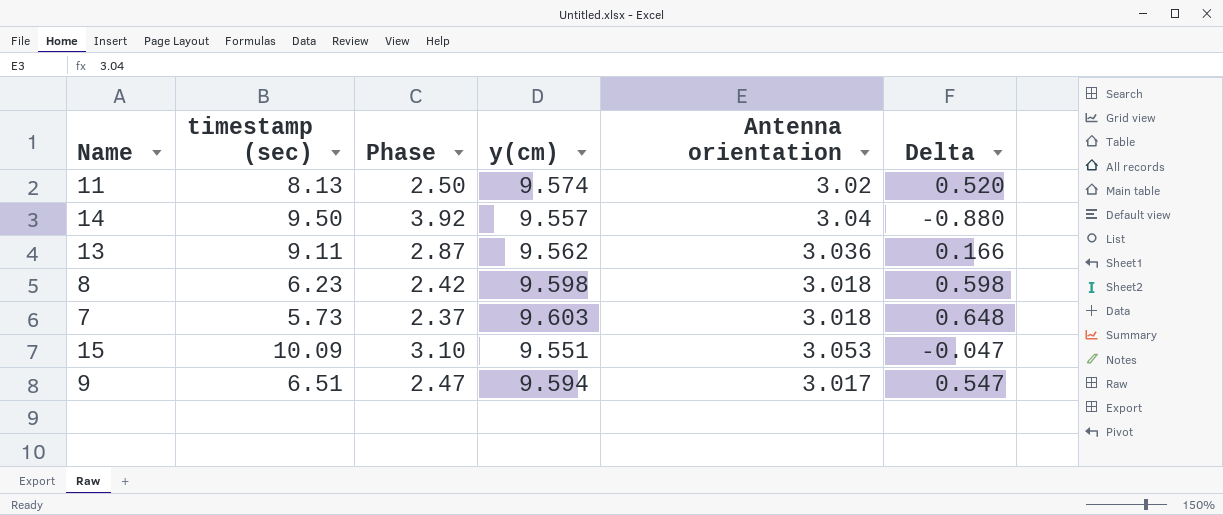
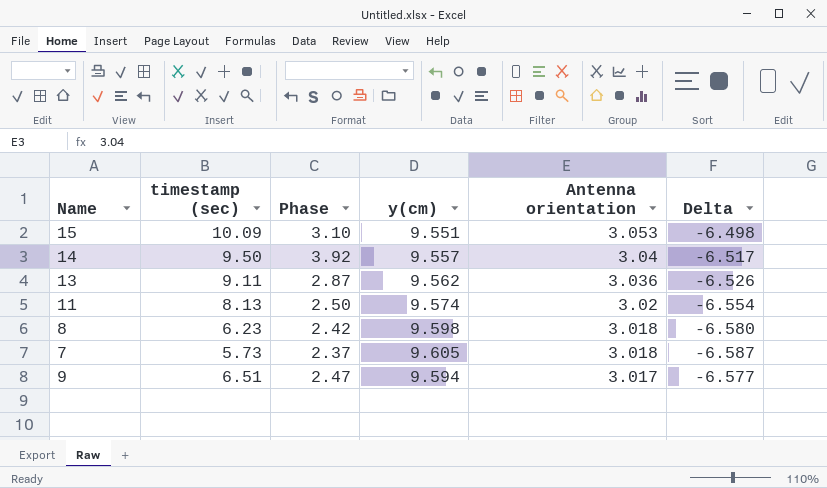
row order: none -> Antenna orientation descending
column Delta | formula: [Antenna orientation] - [Phase] -> [Antenna orientation] - [y(cm)]
7 | y(cm): 9.603 -> 9.605

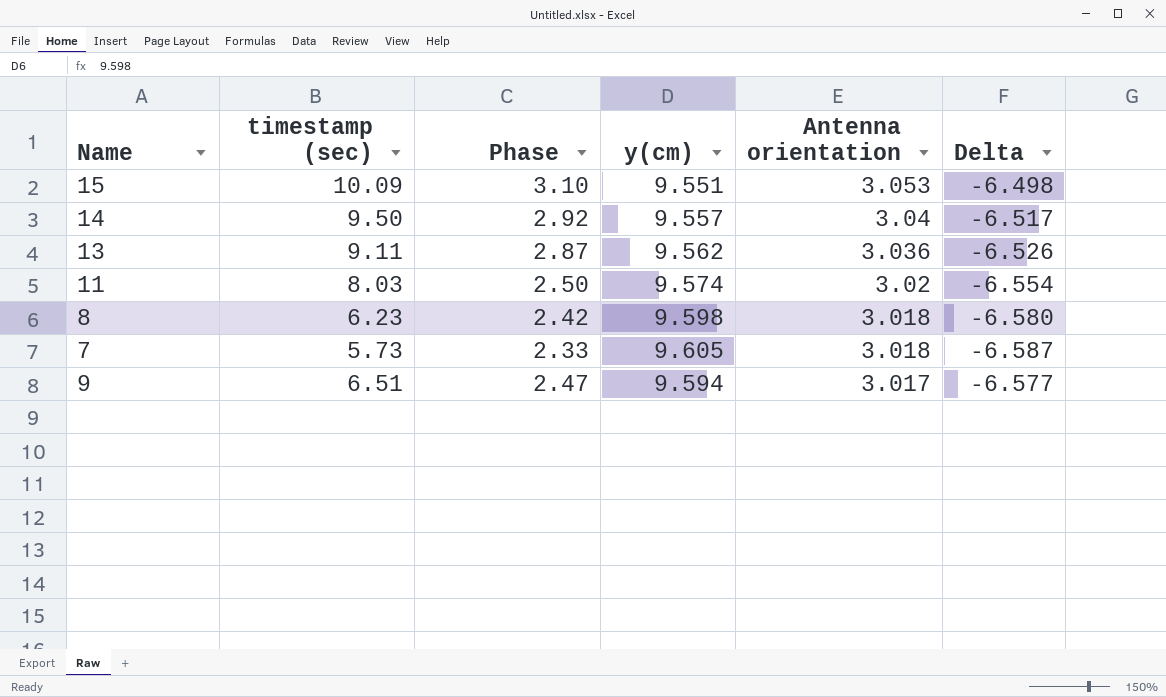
14 | Phase: 3.92 -> 2.92
11 | timestamp (sec): 8.13 -> 8.03
7 | Phase: 2.37 -> 2.33

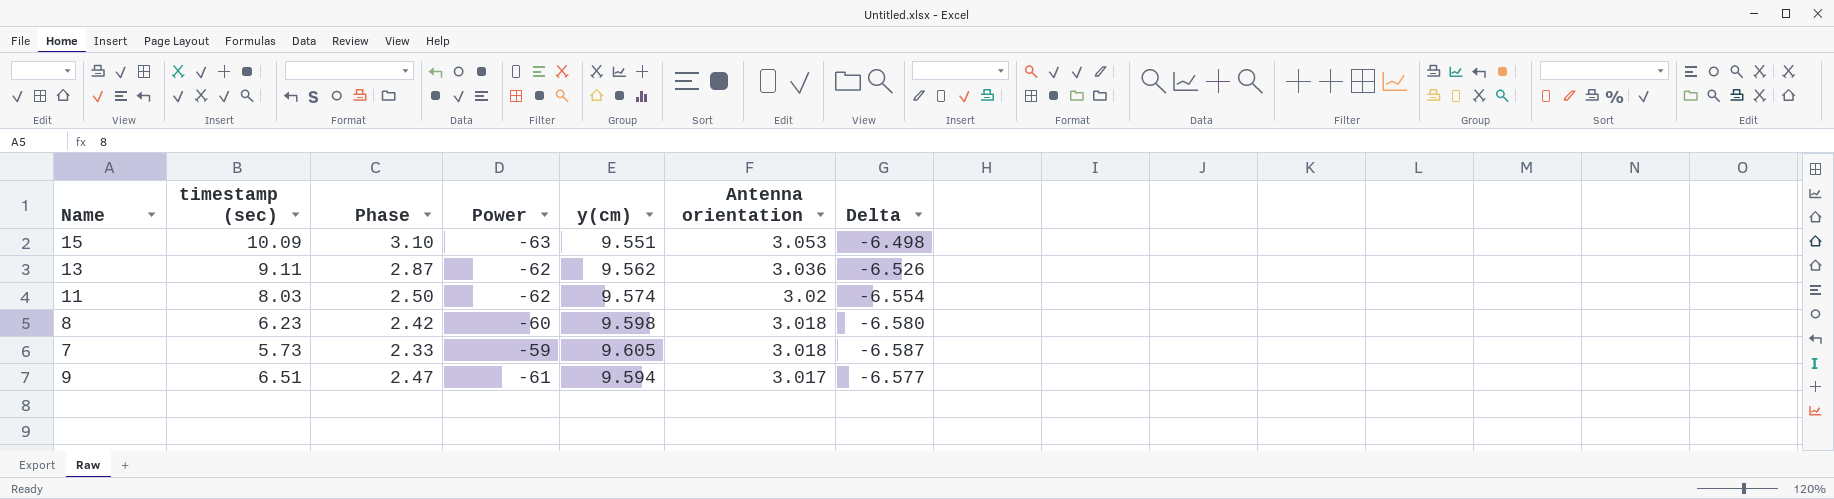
column Power | position: none -> 4
row 14: 9.50 | 2.92 | 9.557 | 3.04 | -6.517 -> none

